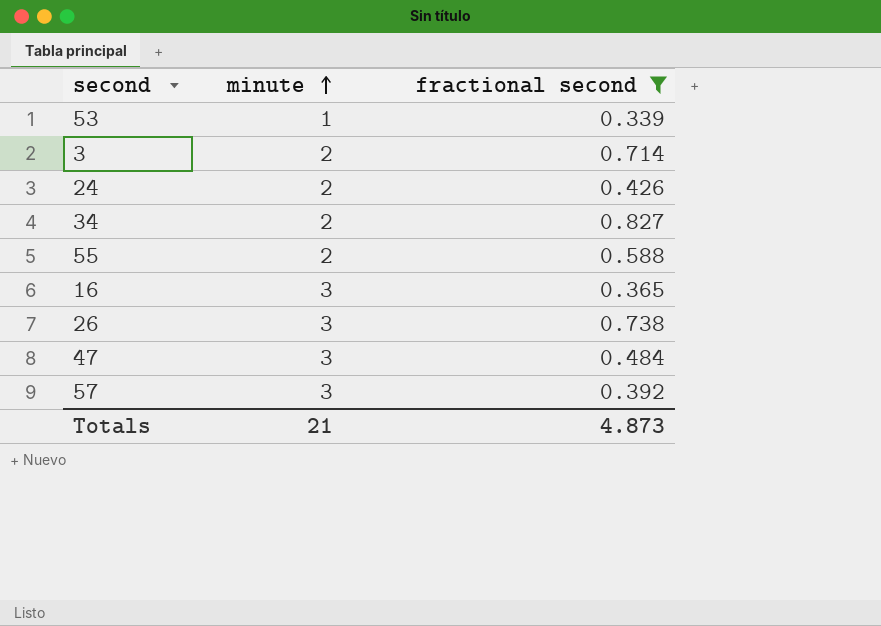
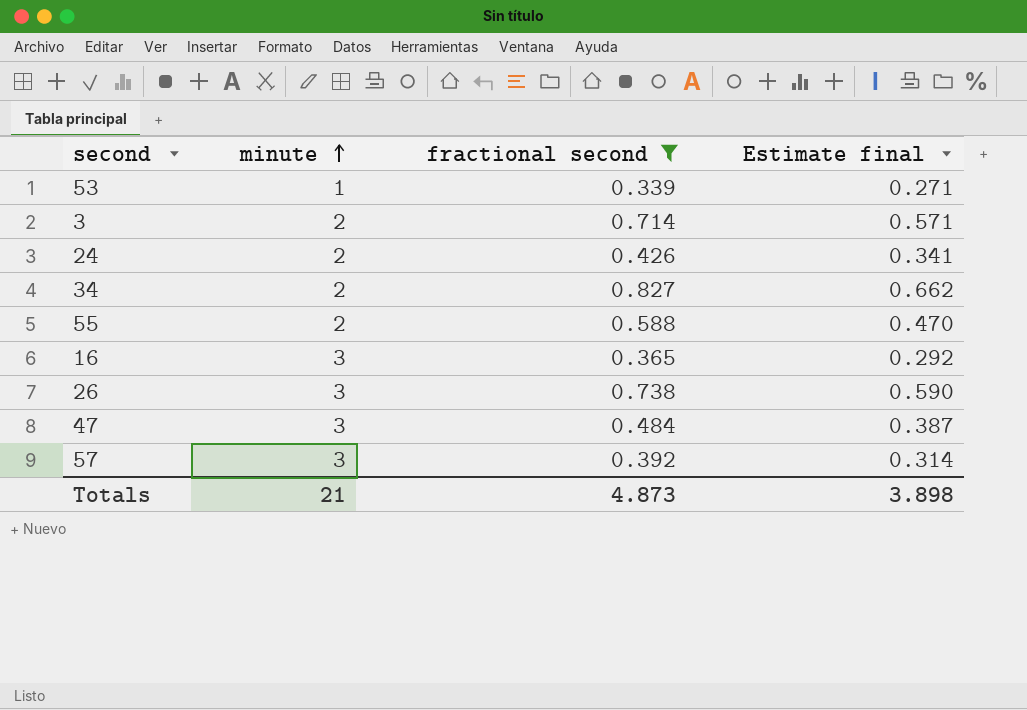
column Estimate final | formula: none -> [fractional second] * 0.8

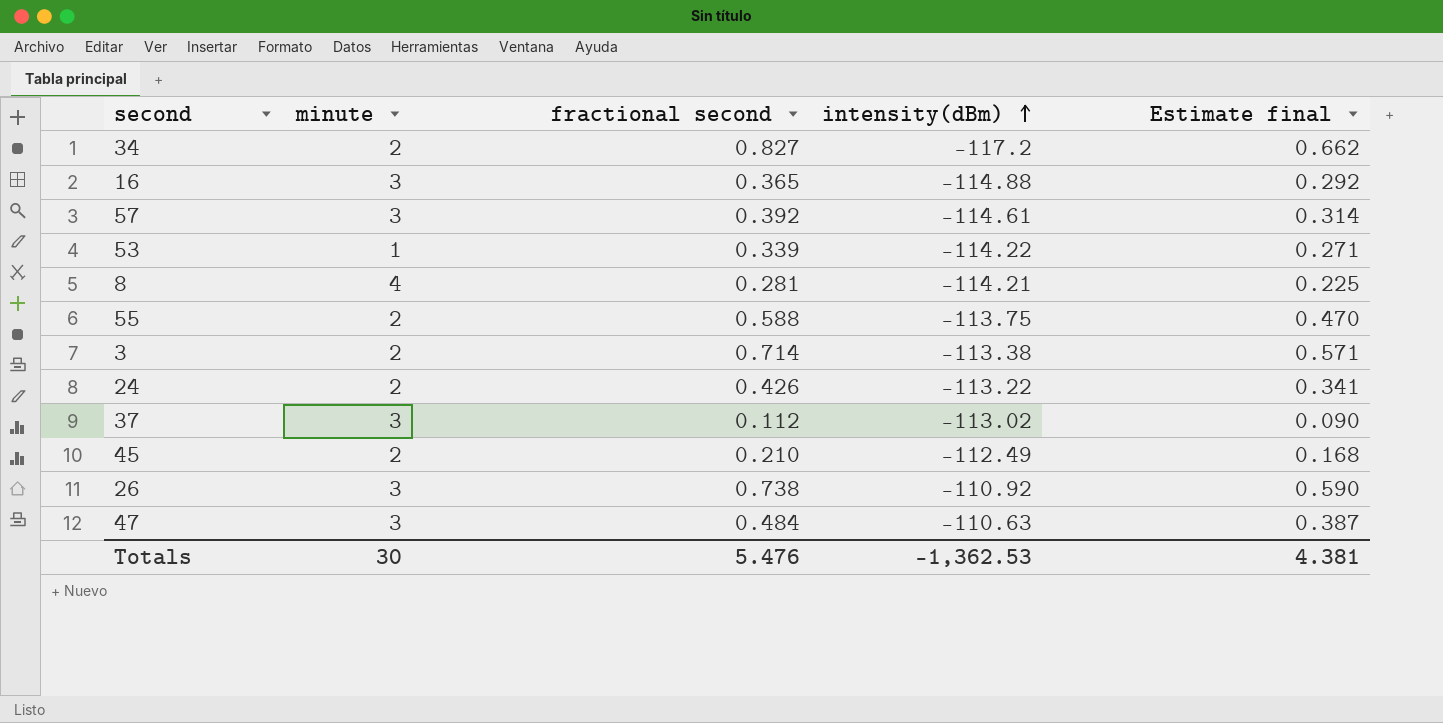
filter: fractional second >= 0.339 -> none
row order: minute ascending -> intensity(dBm) ascending
column intensity(dBm) | position: none -> 4
Totals | minute: 21 -> 30
Totals | fractional second: 4.873 -> 5.476
Totals | Estimate final: 3.898 -> 4.381

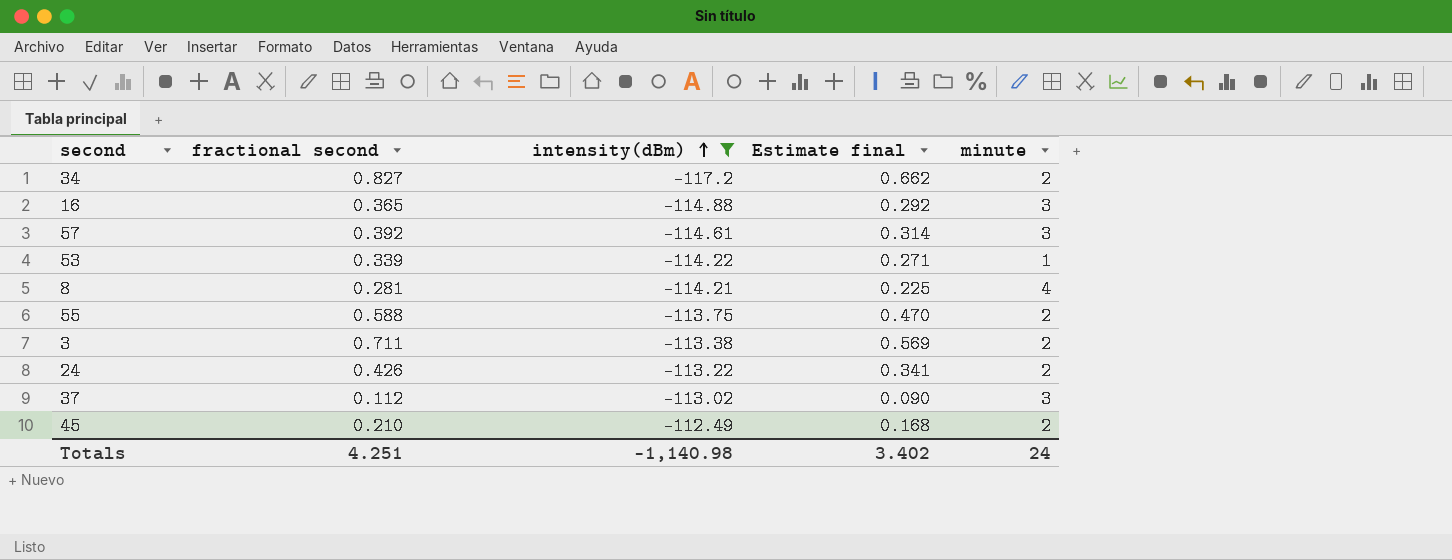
filter: none -> intensity(dBm) <= -112.49
column minute | position: 2 -> 5
3 | fractional second: 0.714 -> 0.711
3 | Estimate final: 0.571 -> 0.569
Totals | fractional second: 5.476 -> 4.251
Totals | intensity(dBm): -1,362.53 -> -1,140.98
Totals | Estimate final: 4.381 -> 3.402
Totals | minute: 30 -> 24

